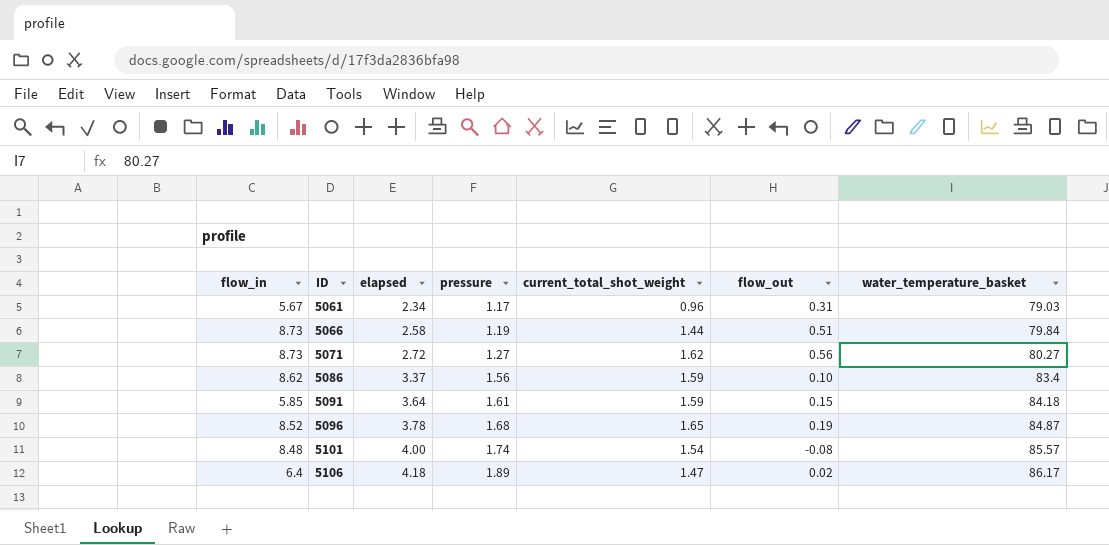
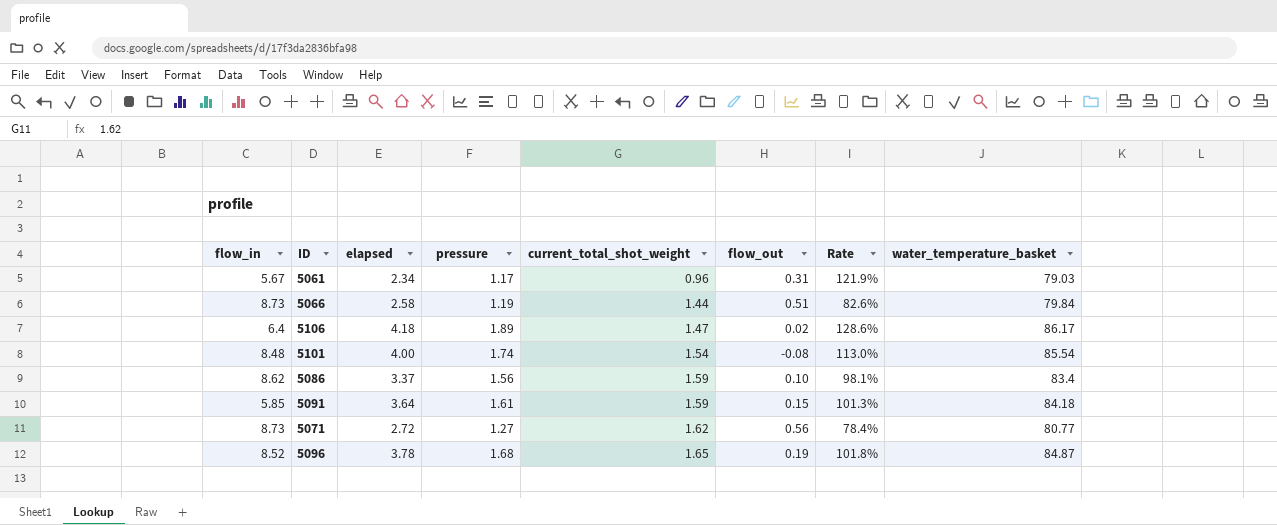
row order: ID ascending -> current_total_shot_weight ascending
column Rate | formula: none -> [pressure] / [current_total_shot_weight]
5101 | water_temperature_basket: 85.57 -> 85.54
5071 | water_temperature_basket: 80.27 -> 80.77

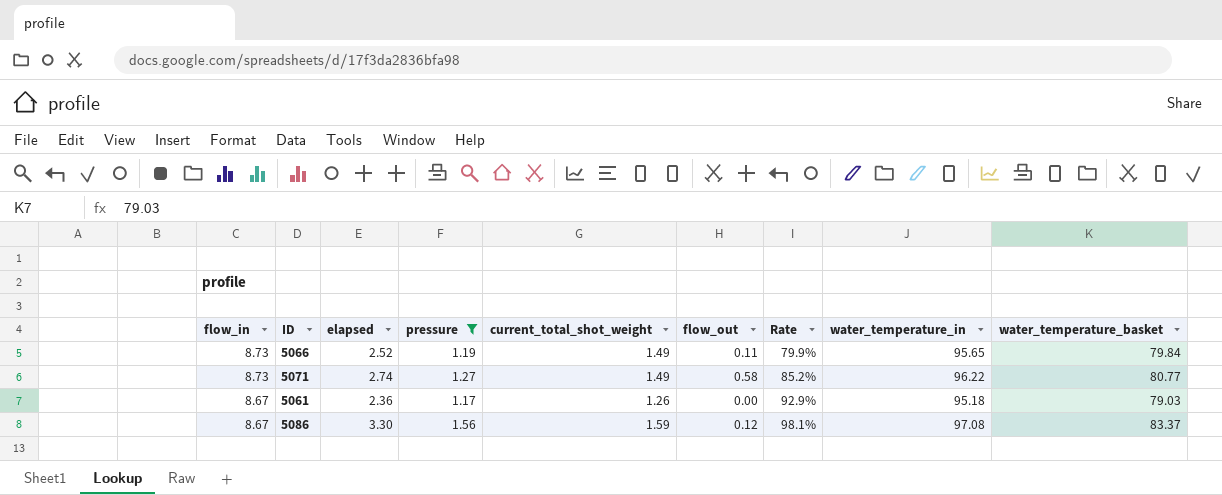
filter: none -> pressure <= 1.56
row order: current_total_shot_weight ascending -> flow_in descending
column water_temperature_in | position: none -> 8
5066 | elapsed: 2.58 -> 2.52
5066 | current_total_shot_weight: 1.44 -> 1.49
5066 | flow_out: 0.51 -> 0.11
5066 | Rate: 82.6% -> 79.9%
5071 | elapsed: 2.72 -> 2.74
5071 | current_total_shot_weight: 1.62 -> 1.49
5071 | flow_out: 0.56 -> 0.58
5071 | Rate: 78.4% -> 85.2%
5061 | flow_in: 5.67 -> 8.67
5061 | elapsed: 2.34 -> 2.36
5061 | current_total_shot_weight: 0.96 -> 1.26
5061 | flow_out: 0.31 -> 0.00
5061 | Rate: 121.9% -> 92.9%
5086 | flow_in: 8.62 -> 8.67
5086 | elapsed: 3.37 -> 3.30
5086 | flow_out: 0.10 -> 0.12
5086 | water_temperature_basket: 83.4 -> 83.37

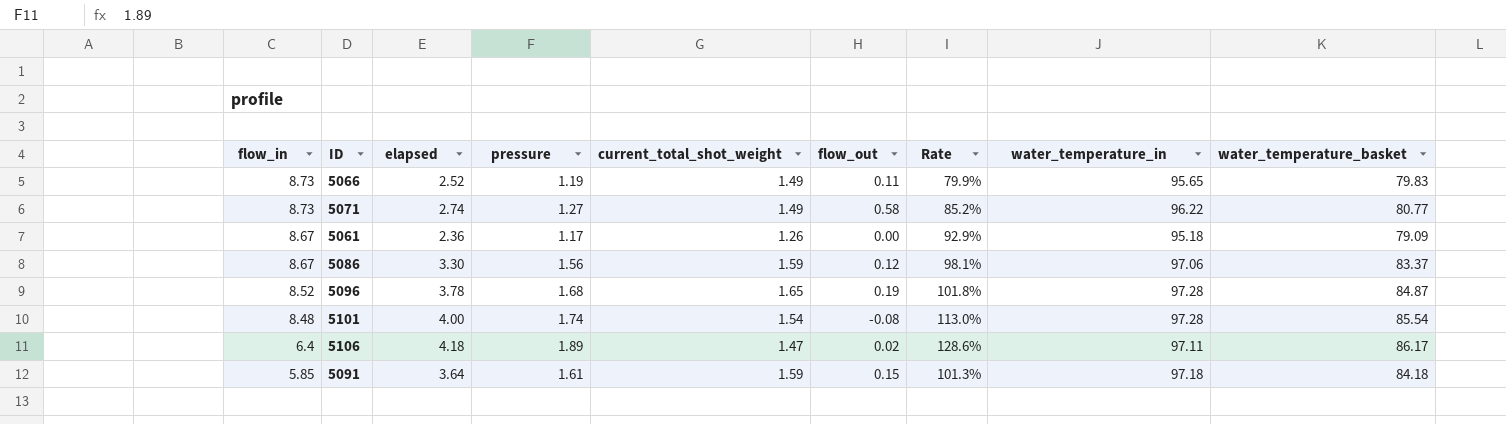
filter: pressure <= 1.56 -> none
5066 | water_temperature_basket: 79.84 -> 79.83
5061 | water_temperature_basket: 79.03 -> 79.09
5086 | water_temperature_in: 97.08 -> 97.06

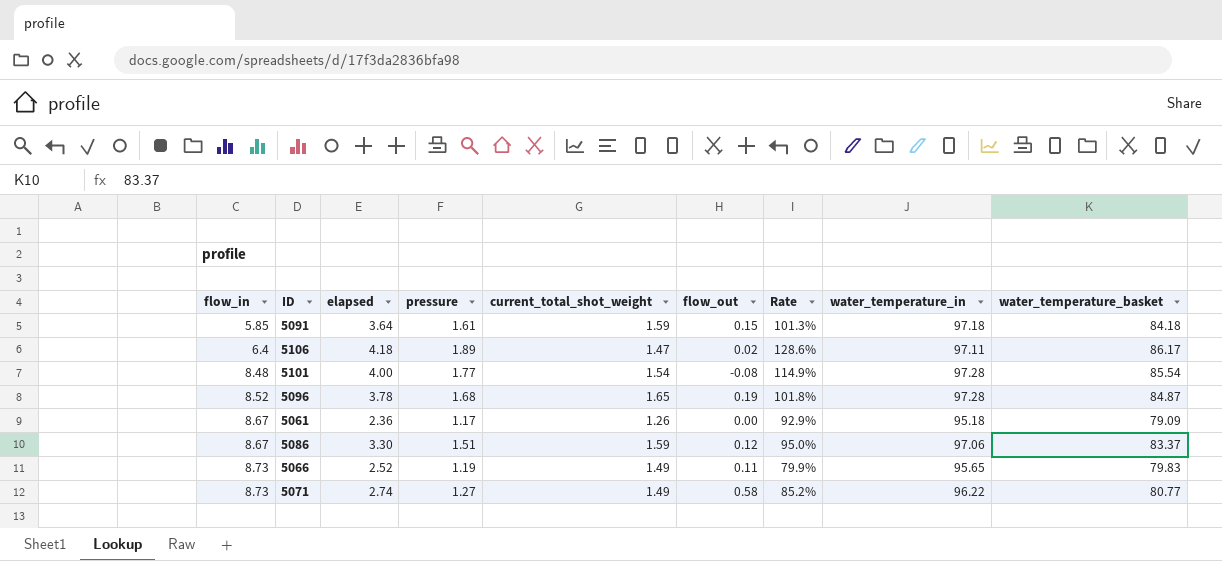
row order: flow_in descending -> flow_in ascending
5101 | pressure: 1.74 -> 1.77
5101 | Rate: 113.0% -> 114.9%
5086 | pressure: 1.56 -> 1.51
5086 | Rate: 98.1% -> 95.0%

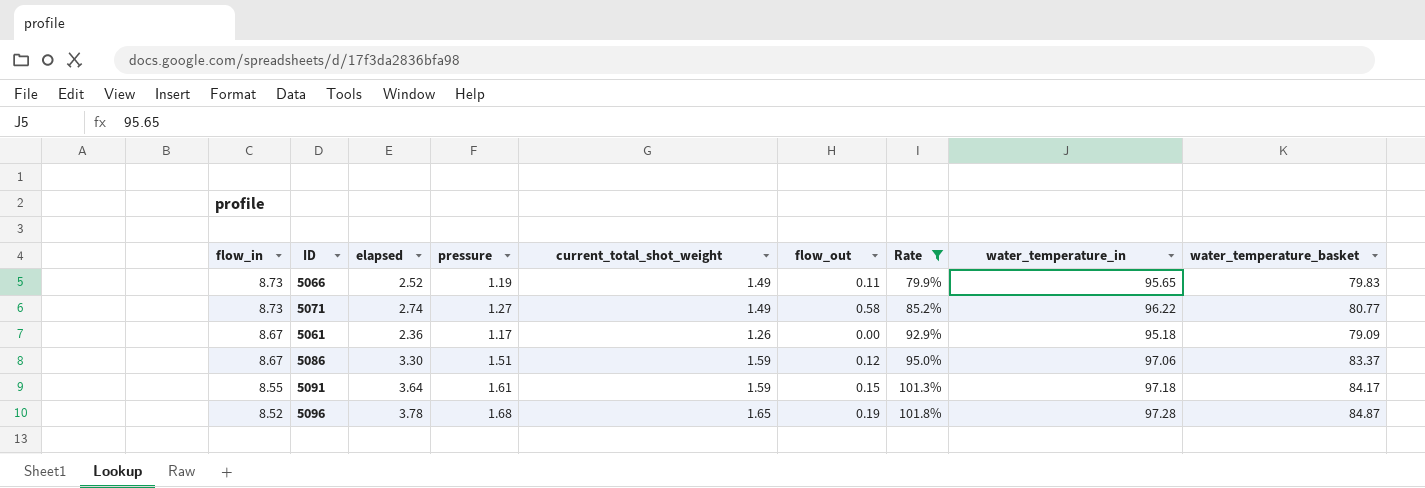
filter: none -> Rate <= 101.8%
row order: flow_in ascending -> flow_in descending
5091 | flow_in: 5.85 -> 8.55
5091 | water_temperature_basket: 84.18 -> 84.17

